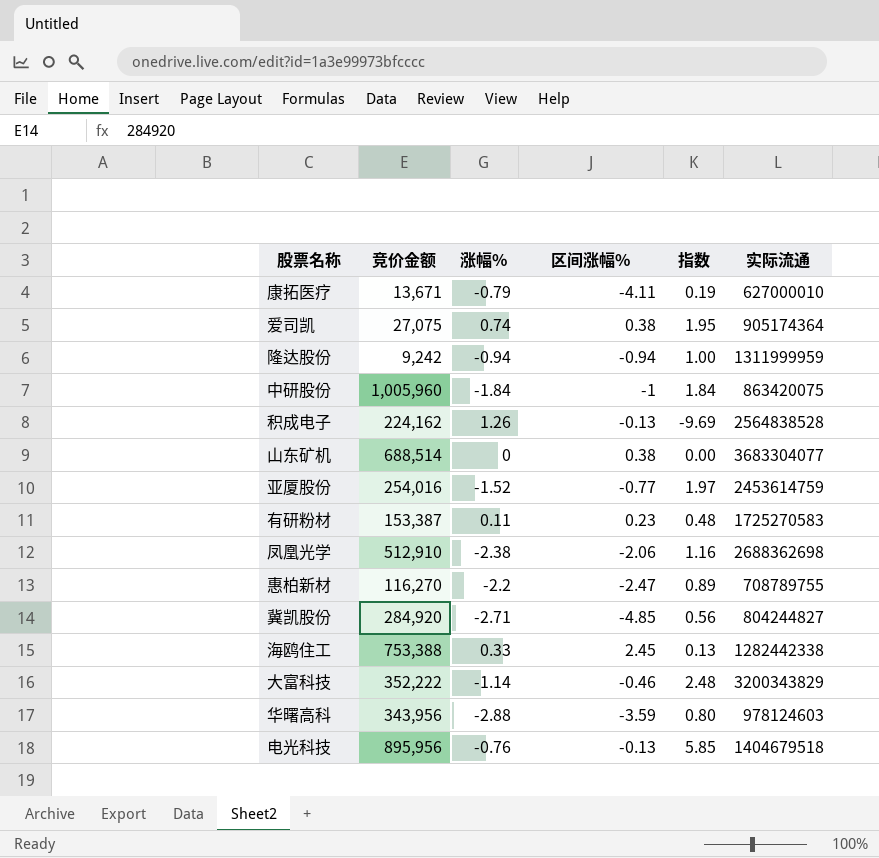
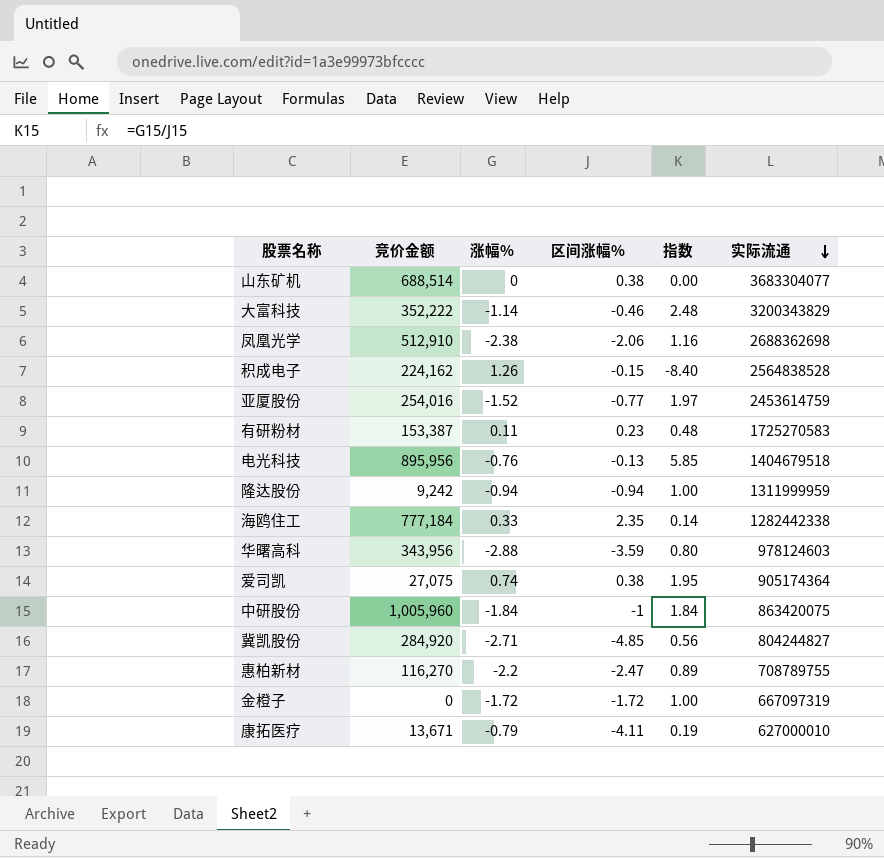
row order: none -> 实际流通 descending
积成电子 | 区间涨幅%: -0.13 -> -0.15
积成电子 | 指数: -9.69 -> -8.40
海鸥住工 | 竞价金额: 753,388 -> 777,184
海鸥住工 | 区间涨幅%: 2.45 -> 2.35
海鸥住工 | 指数: 0.13 -> 0.14
row 金橙子: none -> 0 | -1.72 | -1.72 | 1.00 | 667097319

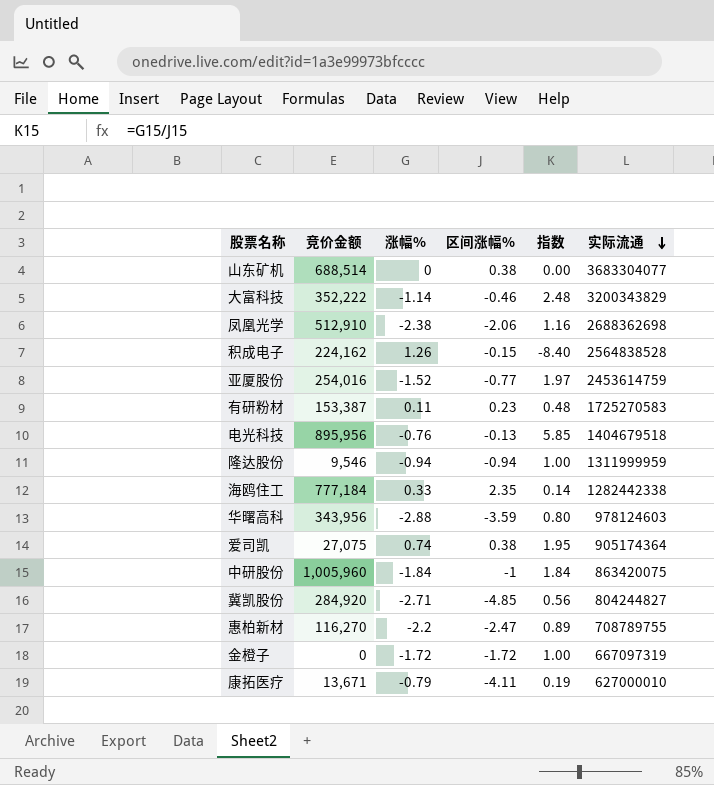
隆达股份 | 竞价金额: 9,242 -> 9,546

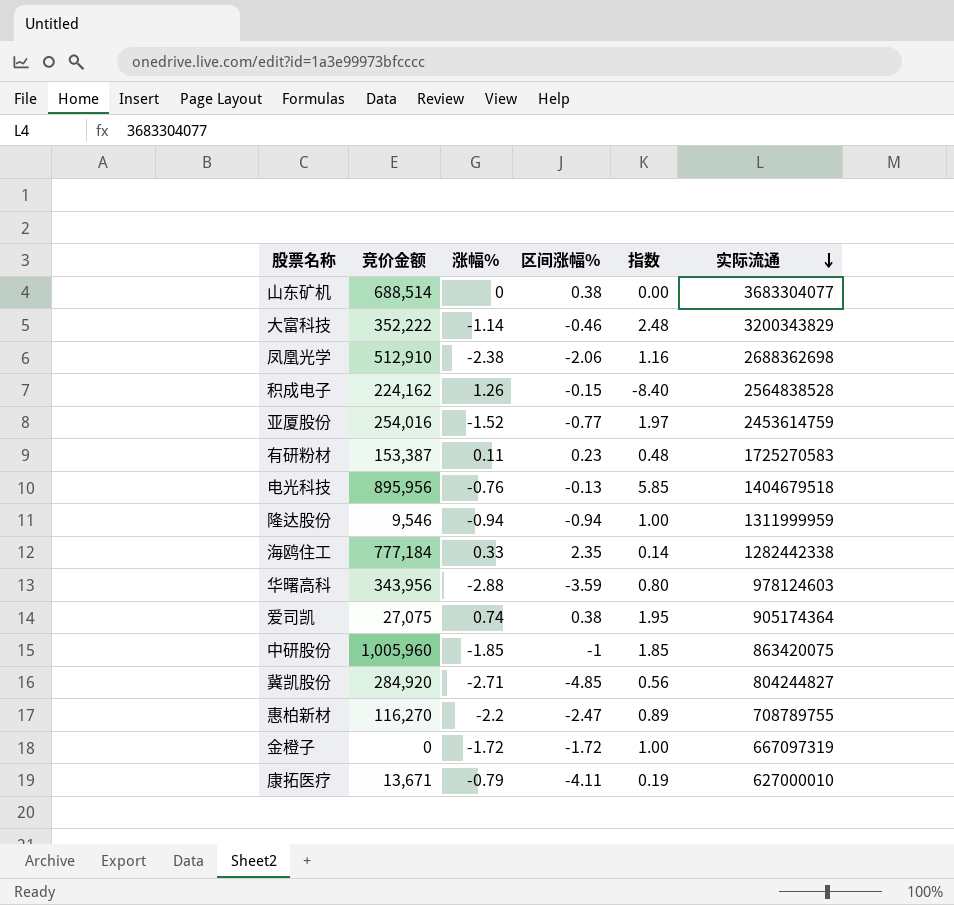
中研股份 | 涨幅%: -1.84 -> -1.85
中研股份 | 指数: 1.84 -> 1.85

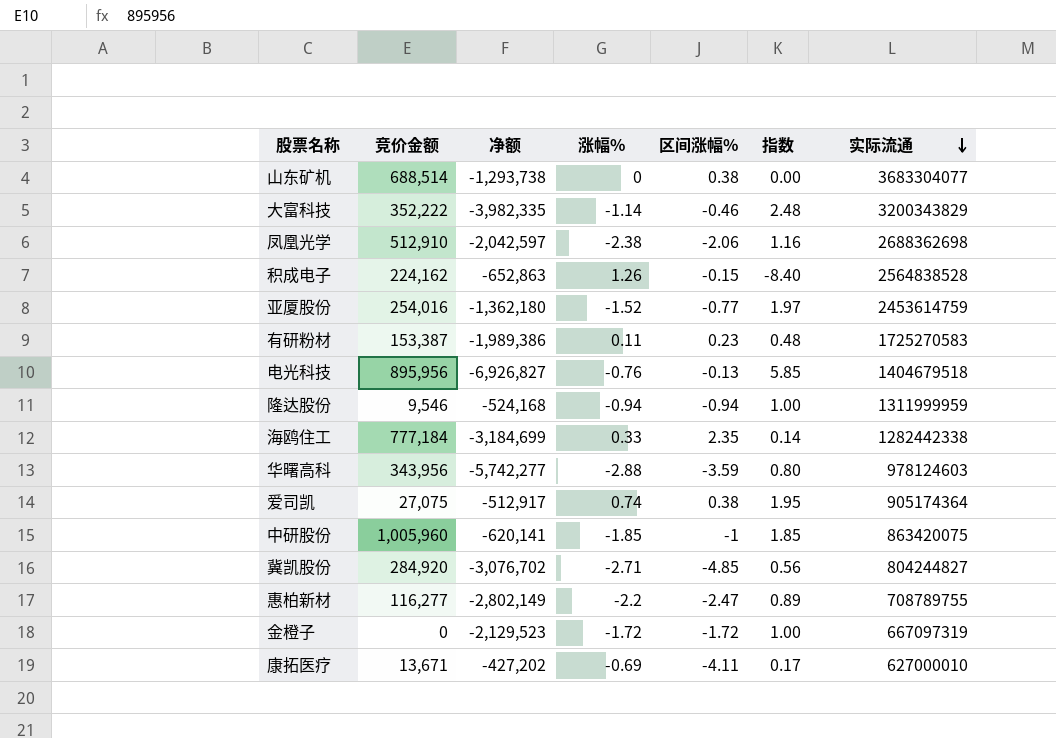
column 净额 | position: none -> 3
惠柏新材 | 竞价金额: 116,270 -> 116,277
康拓医疗 | 涨幅%: -0.79 -> -0.69
康拓医疗 | 指数: 0.19 -> 0.17

